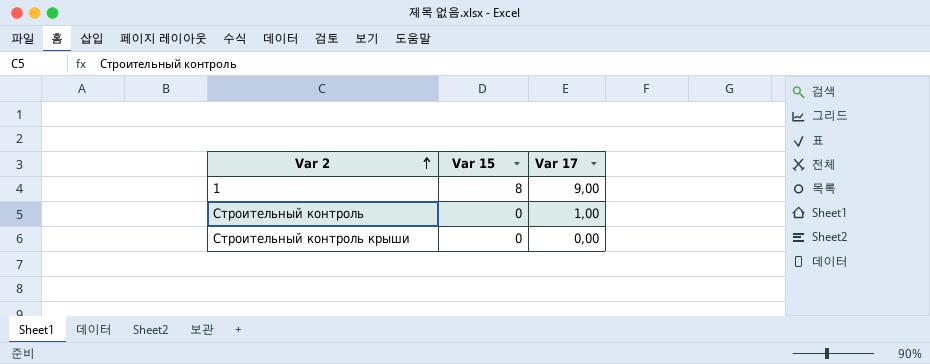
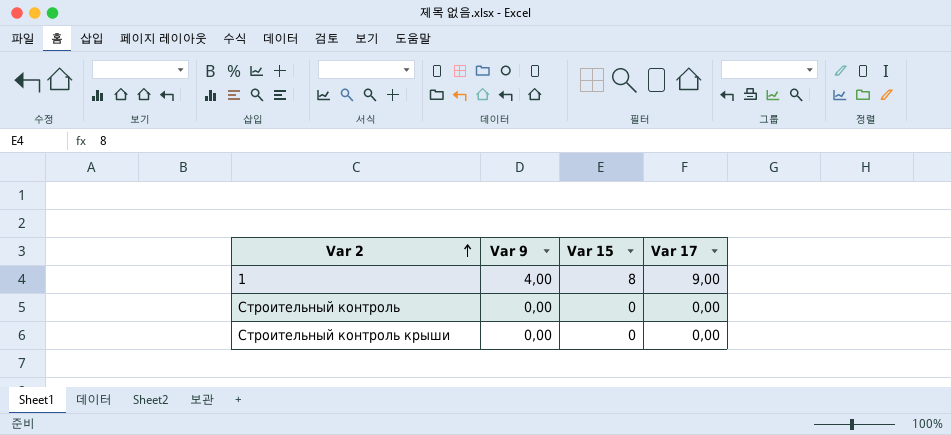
column Var 9 | position: none -> 2
Строительный контроль | Var 17: 1,00 -> 0,00

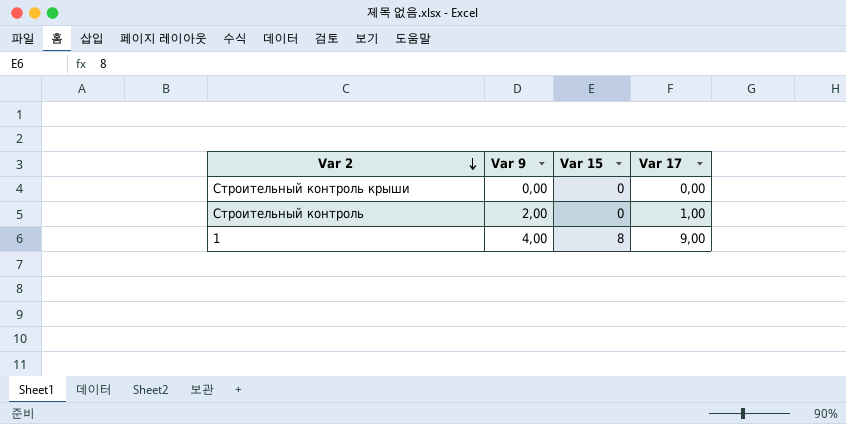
row order: Var 2 ascending -> Var 2 descending
Строительный контроль | Var 9: 0,00 -> 2,00
Строительный контроль | Var 17: 0,00 -> 1,00

